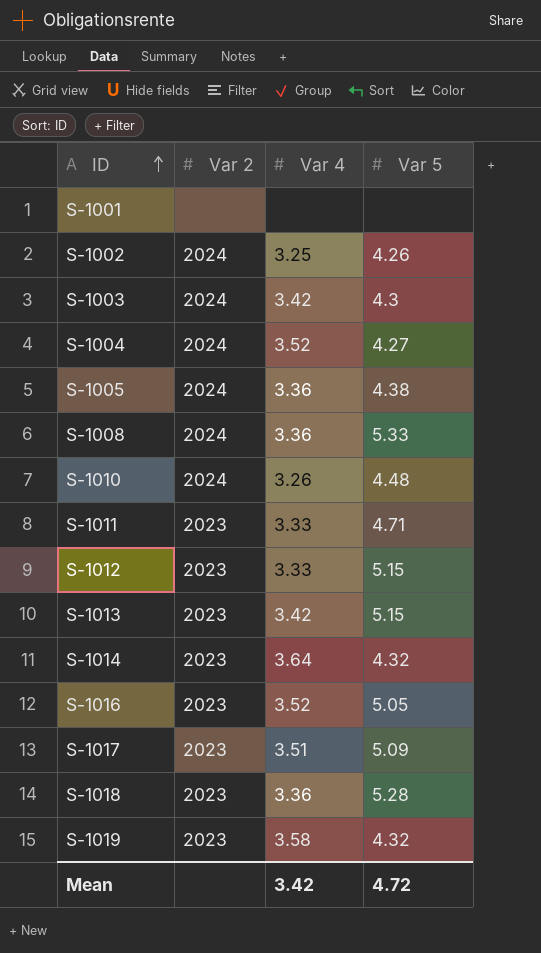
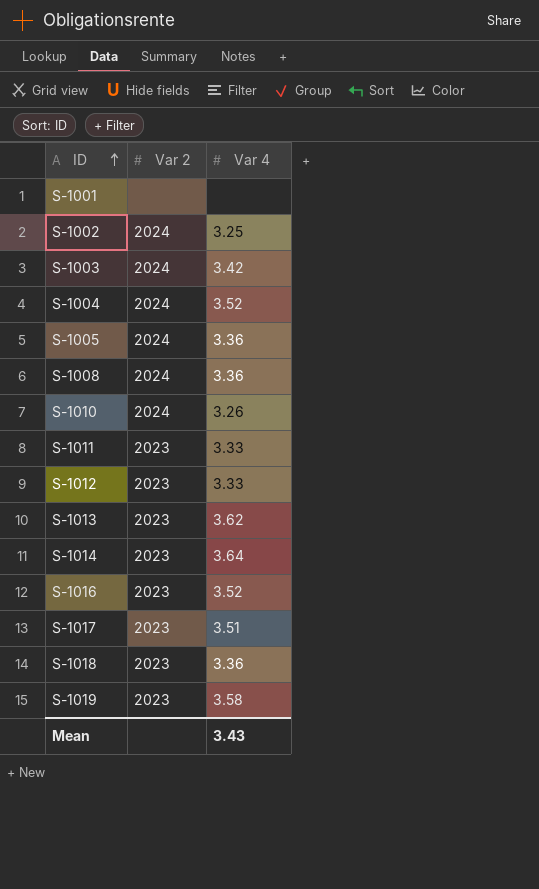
column Var 5 | position: 4 -> none
S-1013 | Var 4: 3.42 -> 3.62
Mean | Var 4: 3.42 -> 3.43

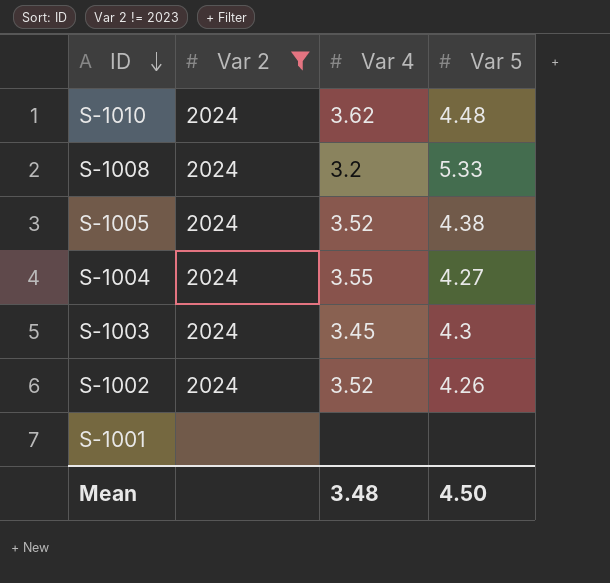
filter: none -> Var 2 != 2023
row order: ID ascending -> ID descending
column Var 5 | position: none -> 4
S-1010 | Var 4: 3.26 -> 3.62
S-1008 | Var 4: 3.36 -> 3.2
S-1005 | Var 4: 3.36 -> 3.52
S-1004 | Var 4: 3.52 -> 3.55
S-1003 | Var 4: 3.42 -> 3.45
S-1002 | Var 4: 3.25 -> 3.52
Mean | Var 4: 3.43 -> 3.48

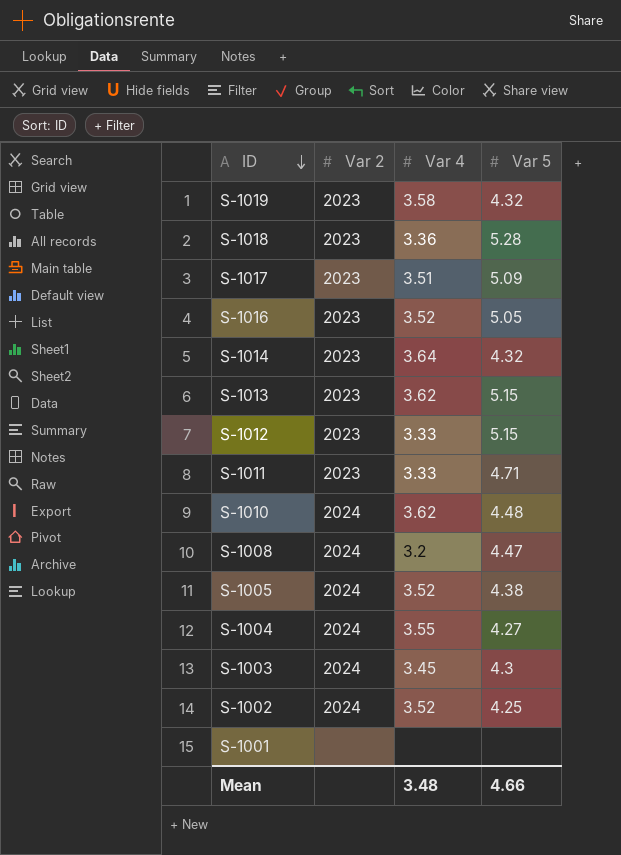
filter: Var 2 != 2023 -> none
S-1008 | Var 5: 5.33 -> 4.47
S-1002 | Var 5: 4.26 -> 4.25
Mean | Var 5: 4.50 -> 4.66

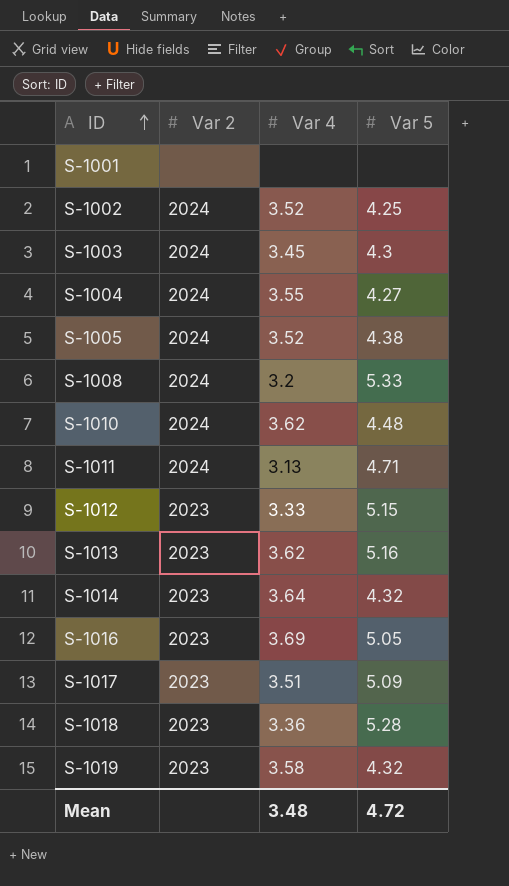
row order: ID descending -> ID ascending
S-1008 | Var 5: 4.47 -> 5.33
S-1011 | Var 2: 2023 -> 2024
S-1011 | Var 4: 3.33 -> 3.13
S-1013 | Var 5: 5.15 -> 5.16
S-1016 | Var 4: 3.52 -> 3.69
Mean | Var 5: 4.66 -> 4.72

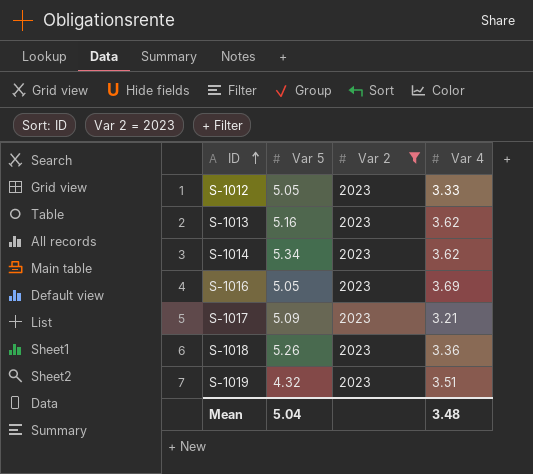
filter: none -> Var 2 = 2023
column Var 5 | position: 4 -> 2
S-1012 | Var 5: 5.15 -> 5.05
S-1014 | Var 5: 4.32 -> 5.34
S-1014 | Var 4: 3.64 -> 3.62
S-1017 | Var 4: 3.51 -> 3.21
S-1018 | Var 5: 5.28 -> 5.26
S-1019 | Var 4: 3.58 -> 3.51
Mean | Var 5: 4.72 -> 5.04

